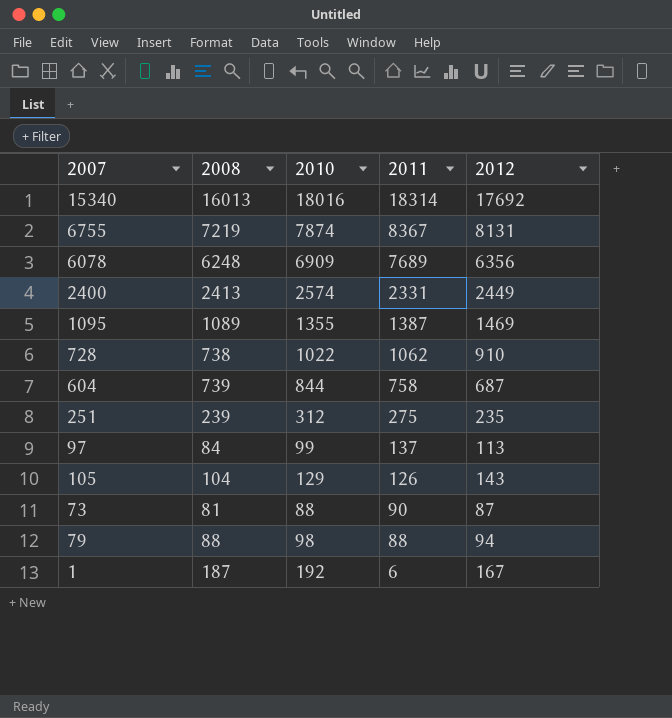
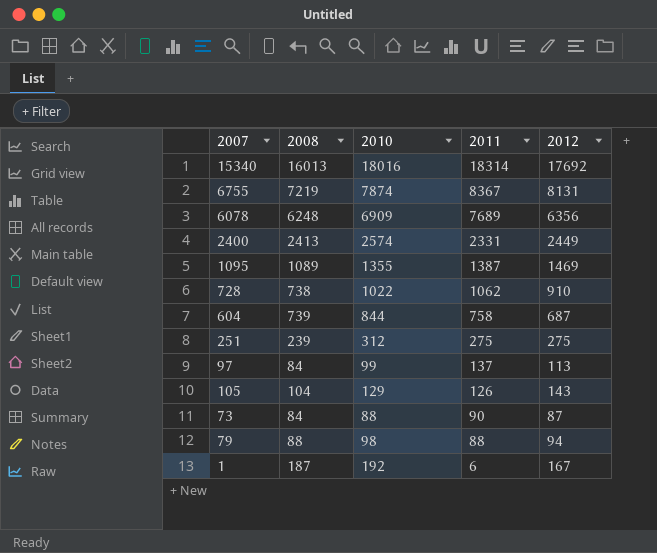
251 | 2012: 235 -> 275
73 | 2008: 81 -> 84

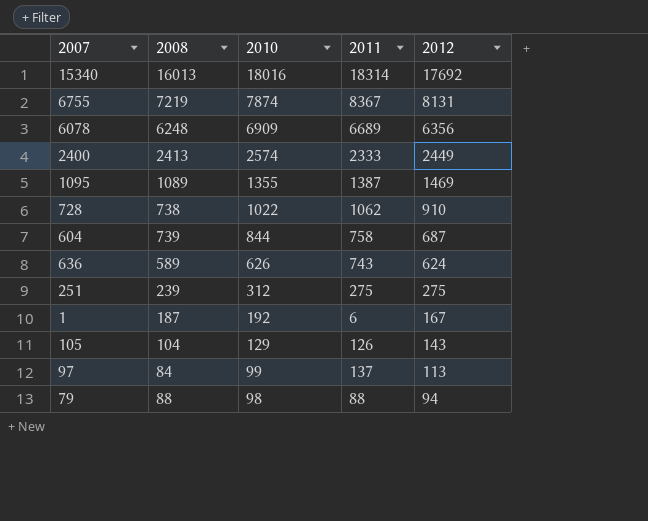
row order: 2011 descending -> 2010 descending
row 73: 84 | 88 | 90 | 87 -> none
6078 | 2011: 7689 -> 6689
2400 | 2011: 2331 -> 2333
row 636: none -> 589 | 626 | 743 | 624

